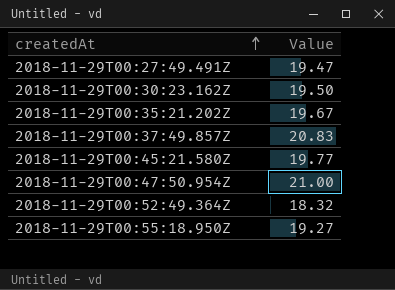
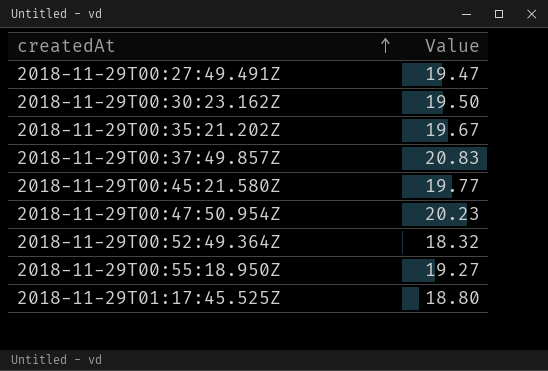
2018-11-29T00:47:50.954Z | Value: 21.00 -> 20.23
row 2018-11-29T01:17:45.525Z: none -> 18.80

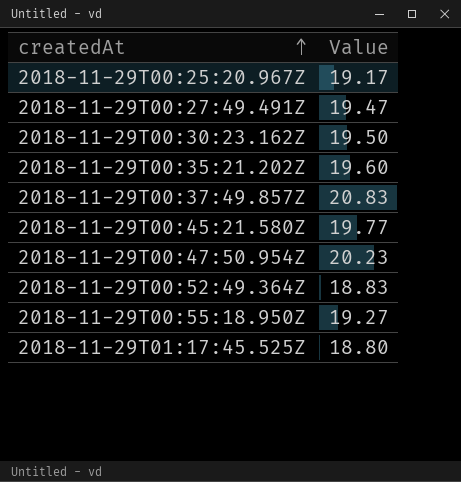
row 2018-11-29T00:25:20.967Z: none -> 19.17
2018-11-29T00:35:21.202Z | Value: 19.67 -> 19.60
2018-11-29T00:52:49.364Z | Value: 18.32 -> 18.83

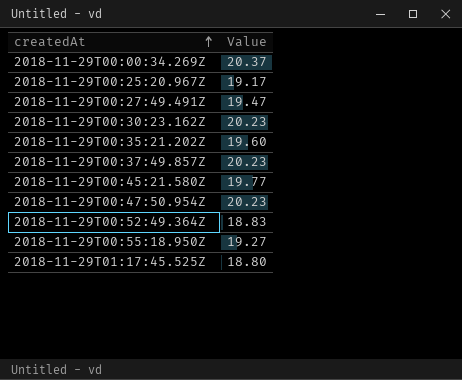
row 2018-11-29T00:00:34.269Z: none -> 20.37
2018-11-29T00:30:23.162Z | Value: 19.50 -> 20.23
2018-11-29T00:37:49.857Z | Value: 20.83 -> 20.23

